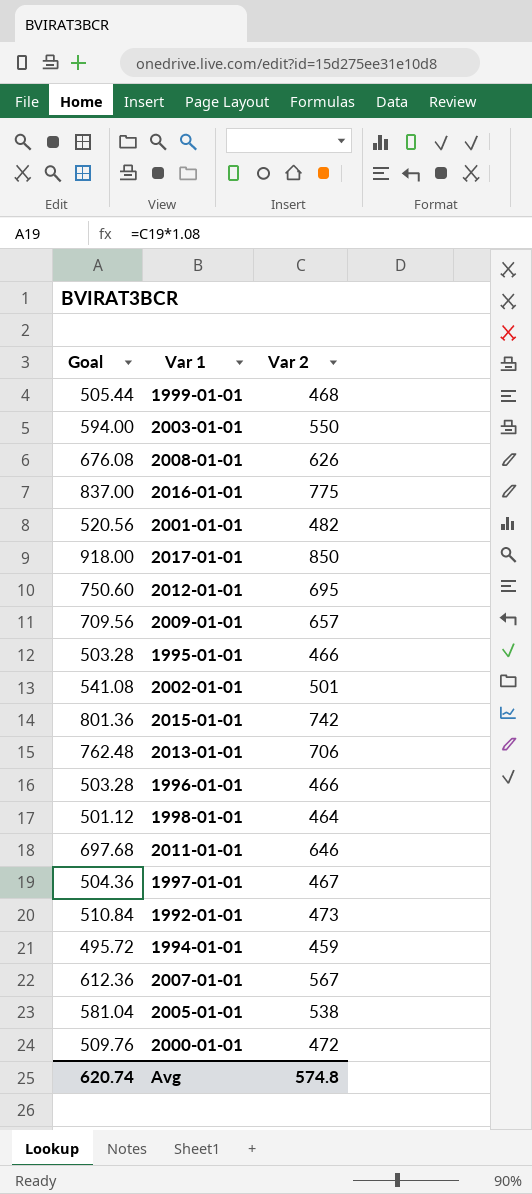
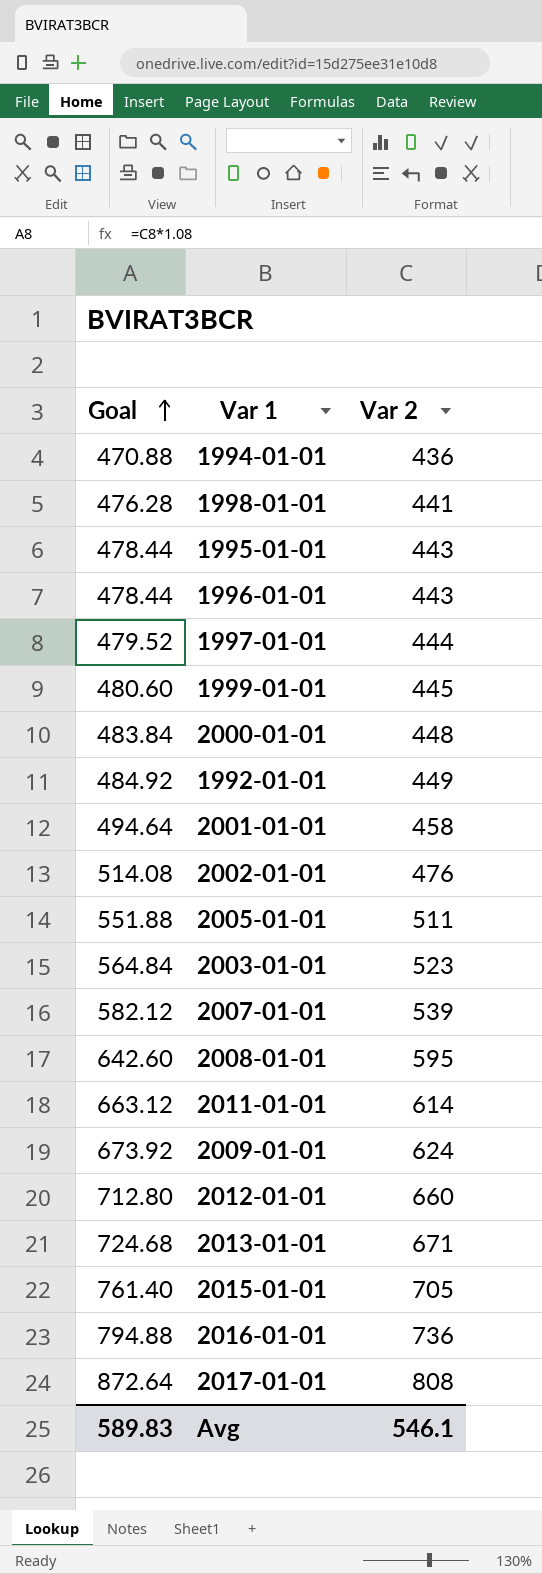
row order: none -> Goal ascending
1994-01-01 | Goal: 495.72 -> 470.88
1994-01-01 | Var 2: 459 -> 436
1998-01-01 | Goal: 501.12 -> 476.28
1998-01-01 | Var 2: 464 -> 441
1995-01-01 | Goal: 503.28 -> 478.44
1995-01-01 | Var 2: 466 -> 443
1996-01-01 | Goal: 503.28 -> 478.44
1996-01-01 | Var 2: 466 -> 443
1997-01-01 | Goal: 504.36 -> 479.52
1997-01-01 | Var 2: 467 -> 444
1999-01-01 | Goal: 505.44 -> 480.60
1999-01-01 | Var 2: 468 -> 445
2000-01-01 | Goal: 509.76 -> 483.84
2000-01-01 | Var 2: 472 -> 448
1992-01-01 | Goal: 510.84 -> 484.92
1992-01-01 | Var 2: 473 -> 449
2001-01-01 | Goal: 520.56 -> 494.64
2001-01-01 | Var 2: 482 -> 458
2002-01-01 | Goal: 541.08 -> 514.08
2002-01-01 | Var 2: 501 -> 476
2005-01-01 | Goal: 581.04 -> 551.88
2005-01-01 | Var 2: 538 -> 511
2003-01-01 | Goal: 594.00 -> 564.84
2003-01-01 | Var 2: 550 -> 523
2007-01-01 | Goal: 612.36 -> 582.12
2007-01-01 | Var 2: 567 -> 539
2008-01-01 | Goal: 676.08 -> 642.60
2008-01-01 | Var 2: 626 -> 595
2011-01-01 | Goal: 697.68 -> 663.12
2011-01-01 | Var 2: 646 -> 614
2009-01-01 | Goal: 709.56 -> 673.92
2009-01-01 | Var 2: 657 -> 624
2012-01-01 | Goal: 750.60 -> 712.80
2012-01-01 | Var 2: 695 -> 660
2013-01-01 | Goal: 762.48 -> 724.68
2013-01-01 | Var 2: 706 -> 671
2015-01-01 | Goal: 801.36 -> 761.40
2015-01-01 | Var 2: 742 -> 705
2016-01-01 | Goal: 837.00 -> 794.88
2016-01-01 | Var 2: 775 -> 736
2017-01-01 | Goal: 918.00 -> 872.64
2017-01-01 | Var 2: 850 -> 808
Avg | Goal: 620.74 -> 589.83
Avg | Var 2: 574.8 -> 546.1

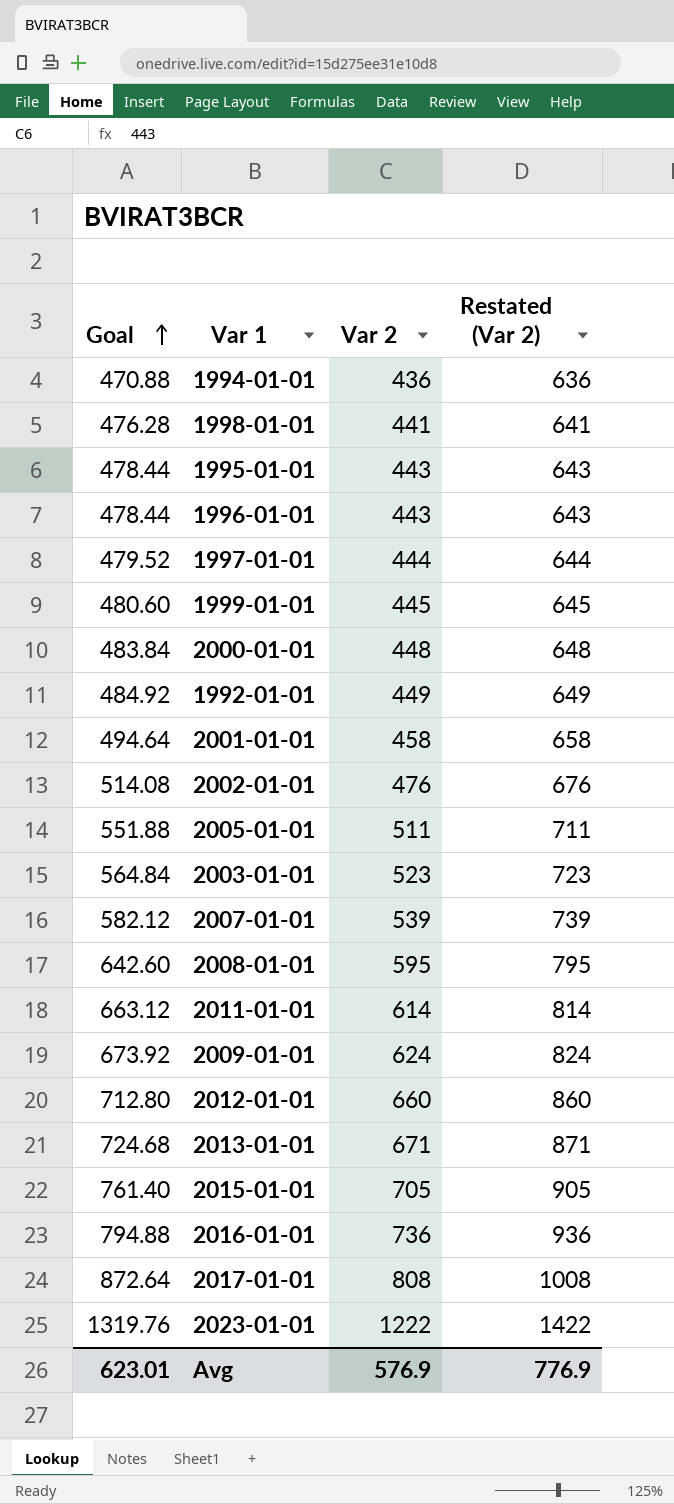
column Restated (Var 2) | formula: none -> [Var 2] + 200
row 2023-01-01: none -> 1319.76 | 1222 | 1422
Avg | Goal: 589.83 -> 623.01
Avg | Var 2: 546.1 -> 576.9

